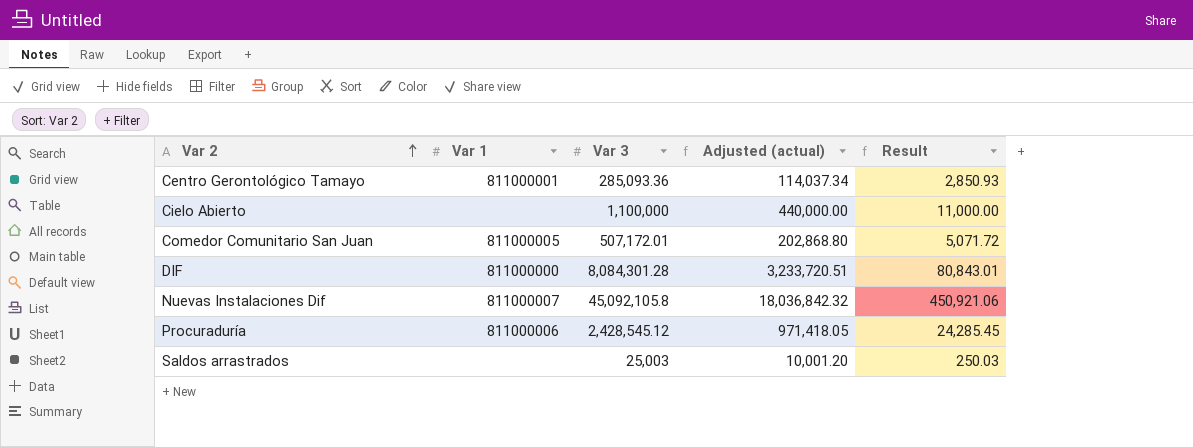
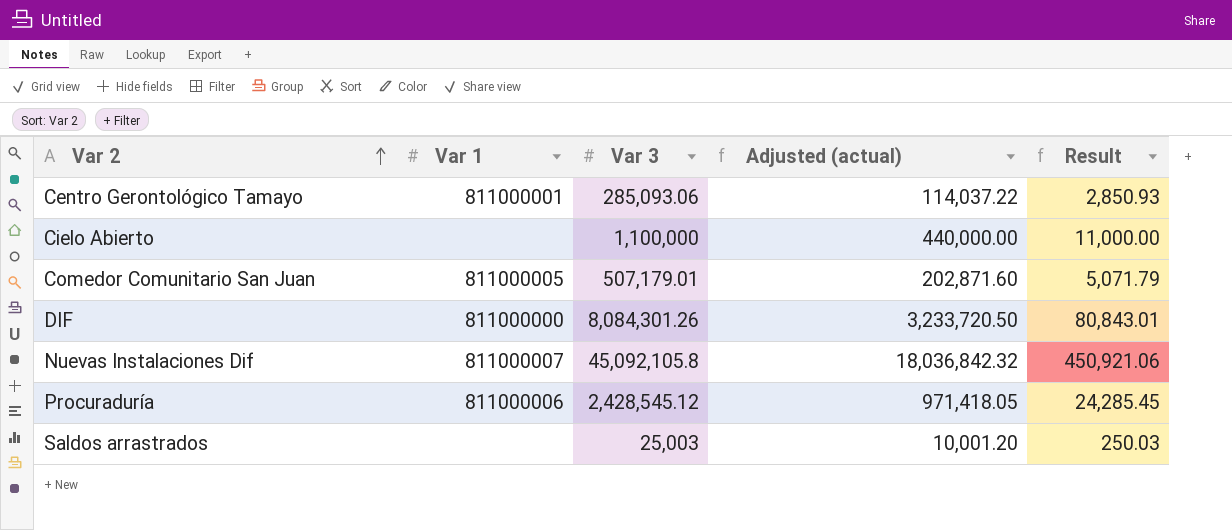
Centro Gerontológico Tamayo | Var 3: 285,093.36 -> 285,093.06
Centro Gerontológico Tamayo | Adjusted (actual): 114,037.34 -> 114,037.22
Comedor Comunitario San Juan | Var 3: 507,172.01 -> 507,179.01
Comedor Comunitario San Juan | Adjusted (actual): 202,868.80 -> 202,871.60
Comedor Comunitario San Juan | Result: 5,071.72 -> 5,071.79
DIF | Var 3: 8,084,301.28 -> 8,084,301.26
DIF | Adjusted (actual): 3,233,720.51 -> 3,233,720.50

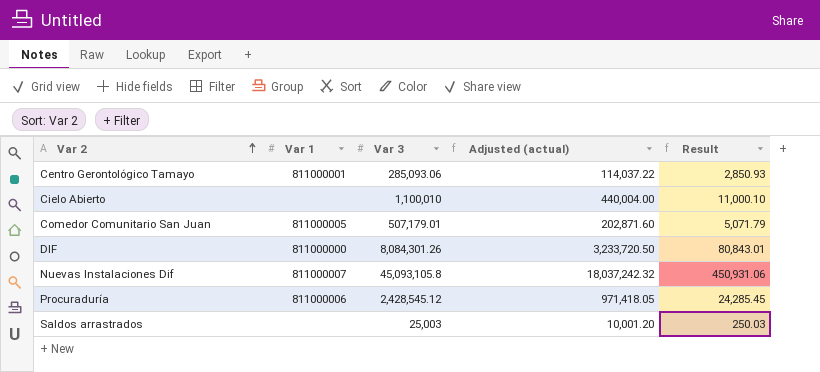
Cielo Abierto | Var 3: 1,100,000 -> 1,100,010
Cielo Abierto | Adjusted (actual): 440,000.00 -> 440,004.00
Cielo Abierto | Result: 11,000.00 -> 11,000.10
Nuevas Instalaciones Dif | Var 3: 45,092,105.8 -> 45,093,105.8
Nuevas Instalaciones Dif | Adjusted (actual): 18,036,842.32 -> 18,037,242.32
Nuevas Instalaciones Dif | Result: 450,921.06 -> 450,931.06

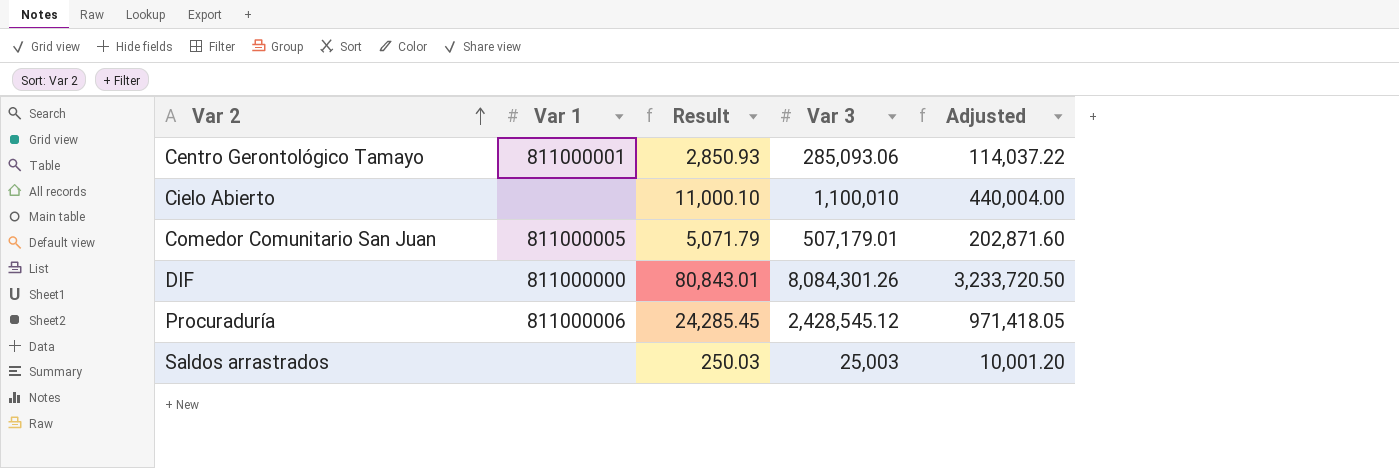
column Result | position: 5 -> 3
column name: Adjusted (actual) -> Adjusted
row Nuevas Instalaciones Dif: 811000007 | 45,093,105.8 | 18,037,242.32 | 450,931.06 -> none

